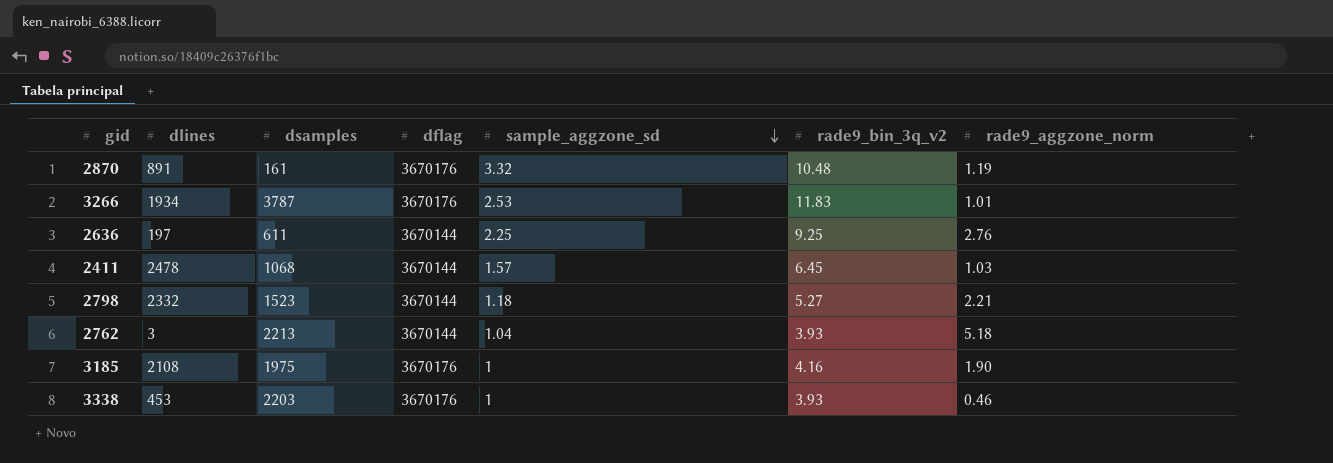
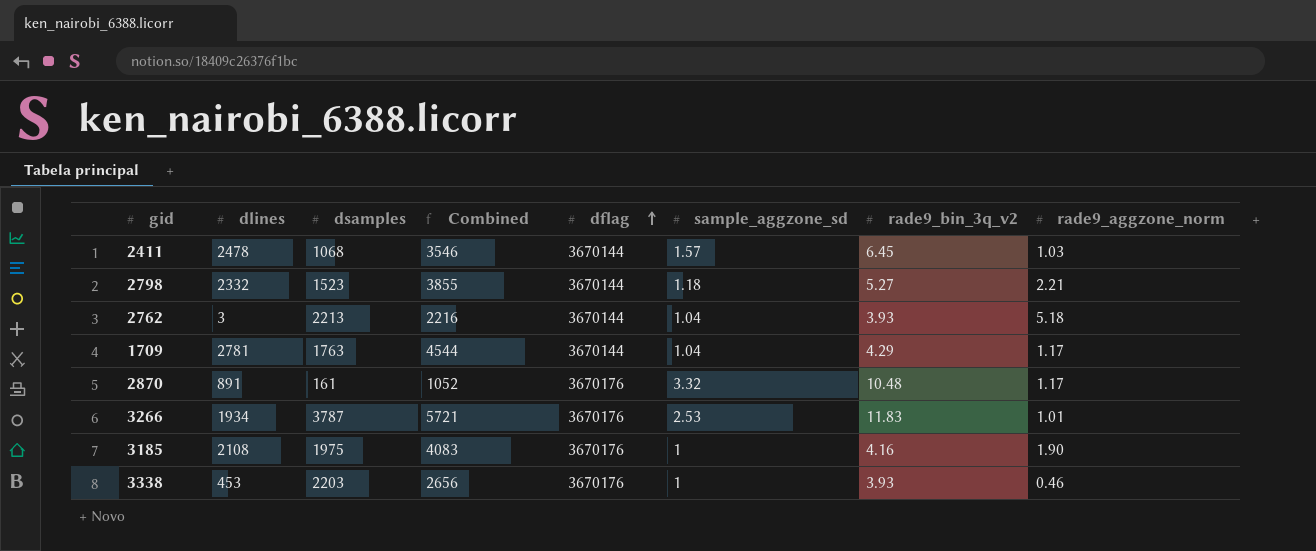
row order: sample_aggzone_sd descending -> dflag ascending
column Combined | formula: none -> [dlines] + [dsamples]
row 2636: 197 | 611 | 3670144 | 2.25 | 9.25 | 2.76 -> none
row 1709: none -> 2781 | 1763 | 4544 | 3670144 | 1.04 | 4.29 | 1.17
2870 | rade9_aggzone_norm: 1.19 -> 1.17

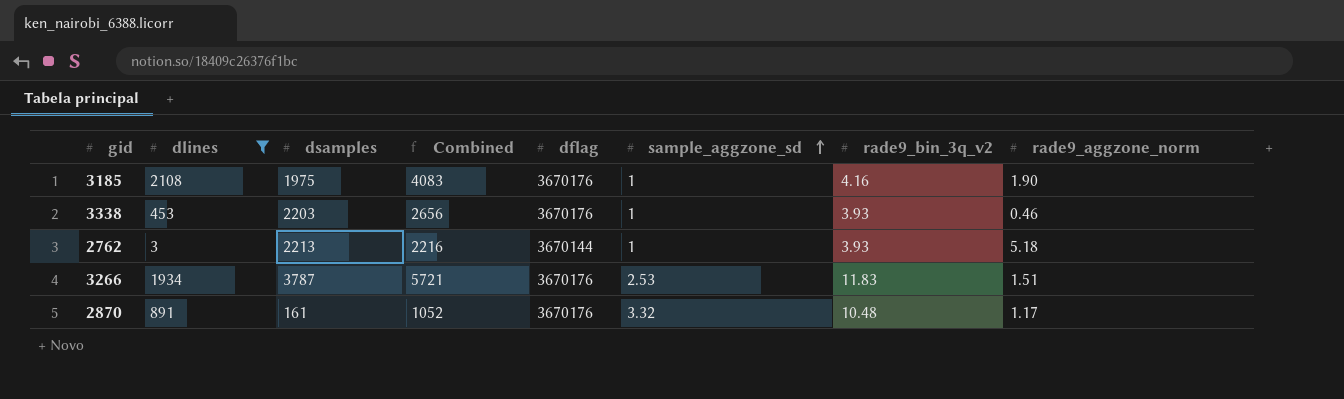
filter: none -> dlines <= 2108
row order: dflag ascending -> sample_aggzone_sd ascending
2762 | sample_aggzone_sd: 1.04 -> 1
3266 | rade9_aggzone_norm: 1.01 -> 1.51

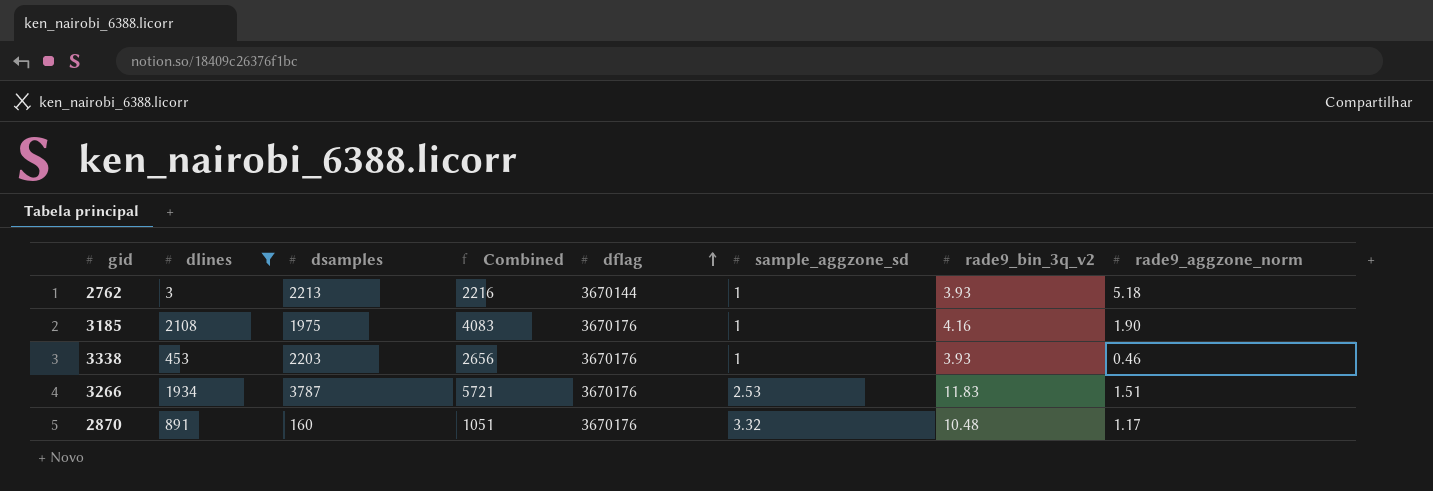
row order: sample_aggzone_sd ascending -> dflag ascending
2870 | dsamples: 161 -> 160
2870 | Combined: 1052 -> 1051

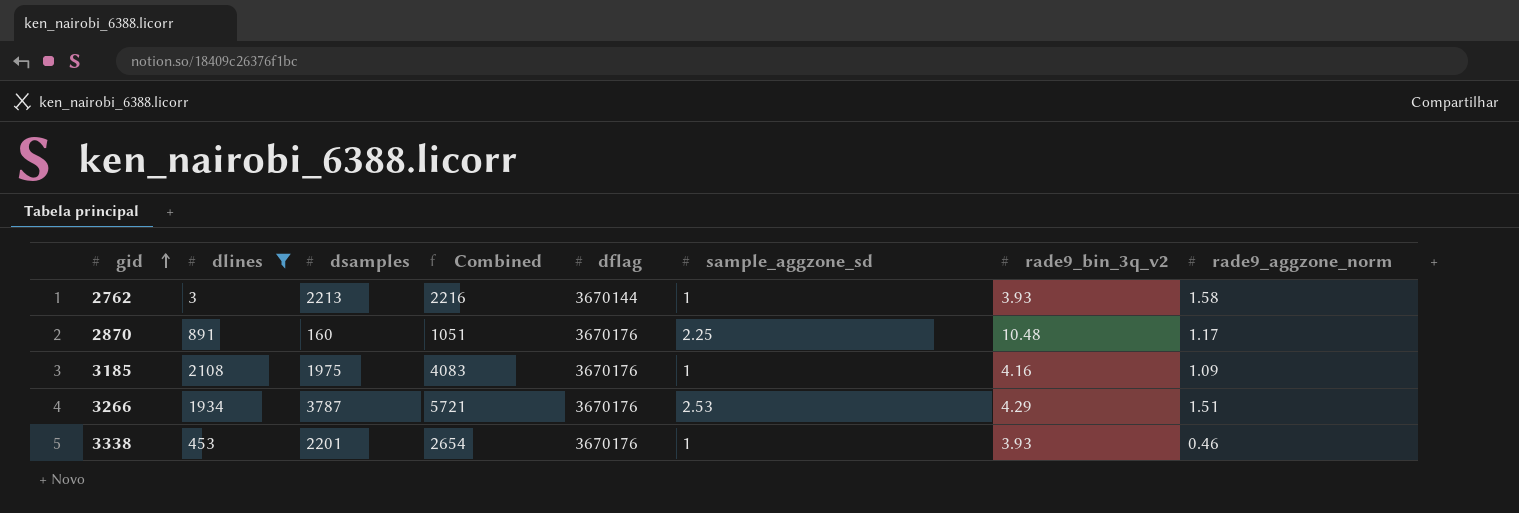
row order: dflag ascending -> gid ascending
2762 | rade9_aggzone_norm: 5.18 -> 1.58
2870 | sample_aggzone_sd: 3.32 -> 2.25
3185 | rade9_aggzone_norm: 1.90 -> 1.09
3266 | rade9_bin_3q_v2: 11.83 -> 4.29
3338 | dsamples: 2203 -> 2201
3338 | Combined: 2656 -> 2654

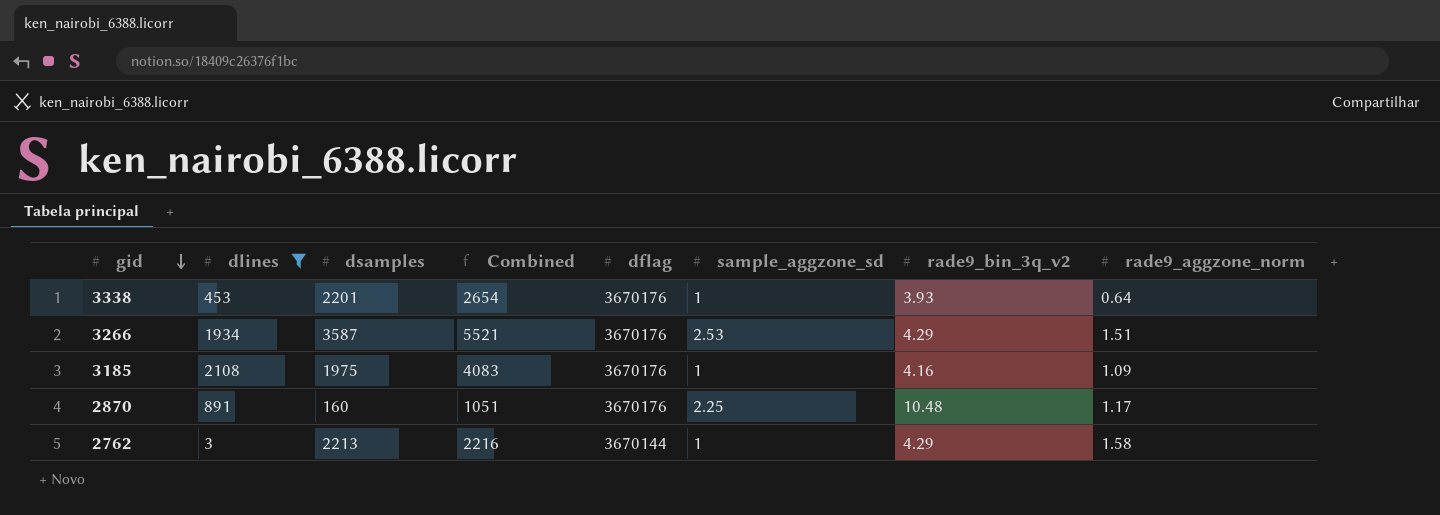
row order: gid ascending -> gid descending
3338 | rade9_aggzone_norm: 0.46 -> 0.64
3266 | dsamples: 3787 -> 3587
3266 | Combined: 5721 -> 5521
2762 | rade9_bin_3q_v2: 3.93 -> 4.29

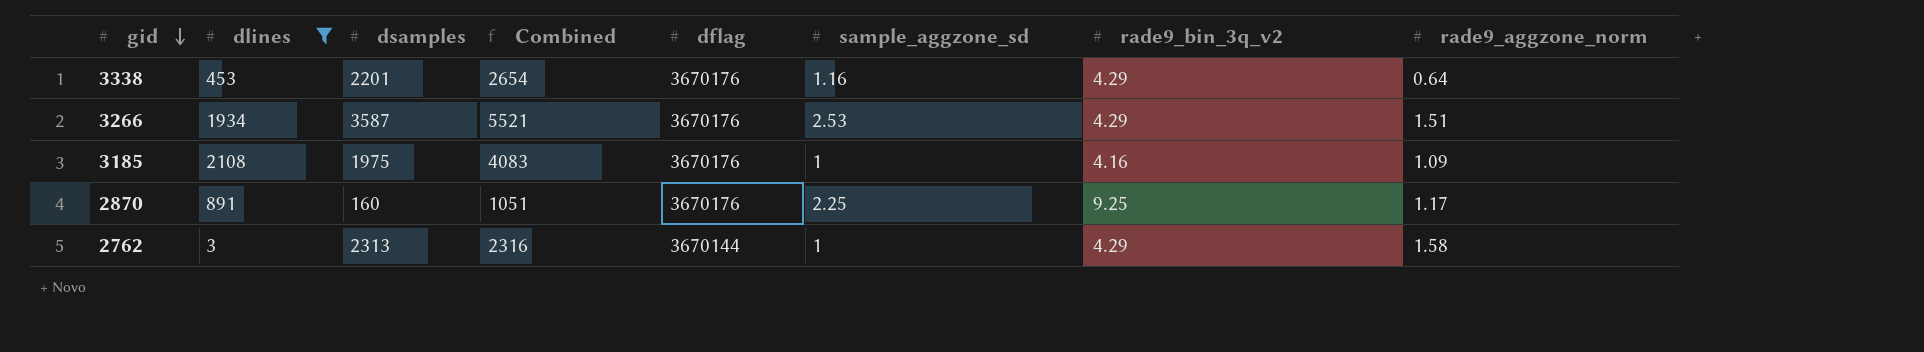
3338 | sample_aggzone_sd: 1 -> 1.16
3338 | rade9_bin_3q_v2: 3.93 -> 4.29
2870 | rade9_bin_3q_v2: 10.48 -> 9.25
2762 | dsamples: 2213 -> 2313
2762 | Combined: 2216 -> 2316

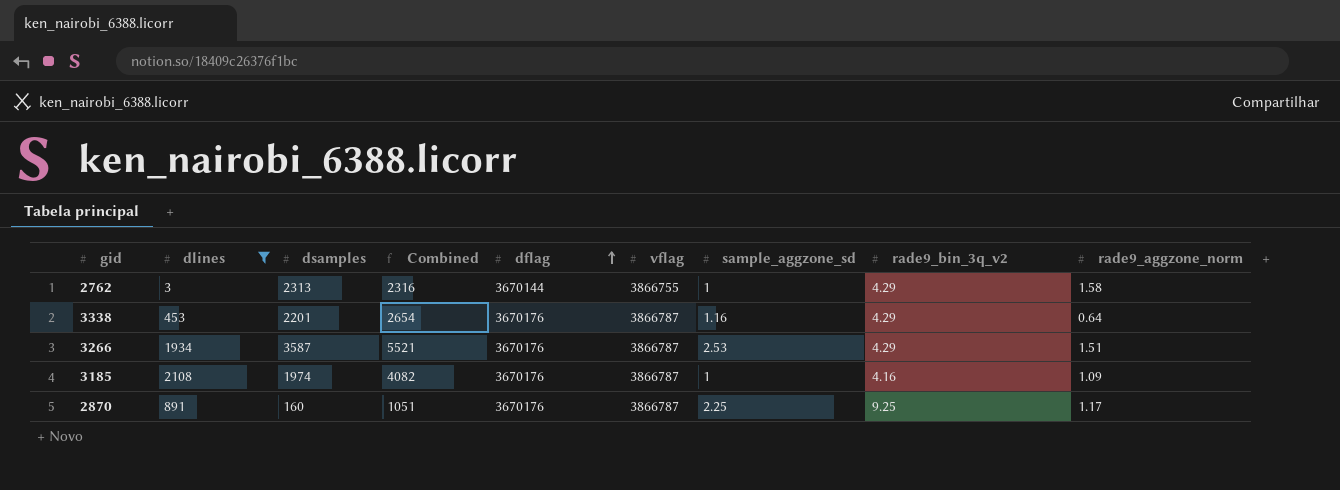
row order: gid descending -> dflag ascending
column vflag | position: none -> 6
3185 | dsamples: 1975 -> 1974
3185 | Combined: 4083 -> 4082

